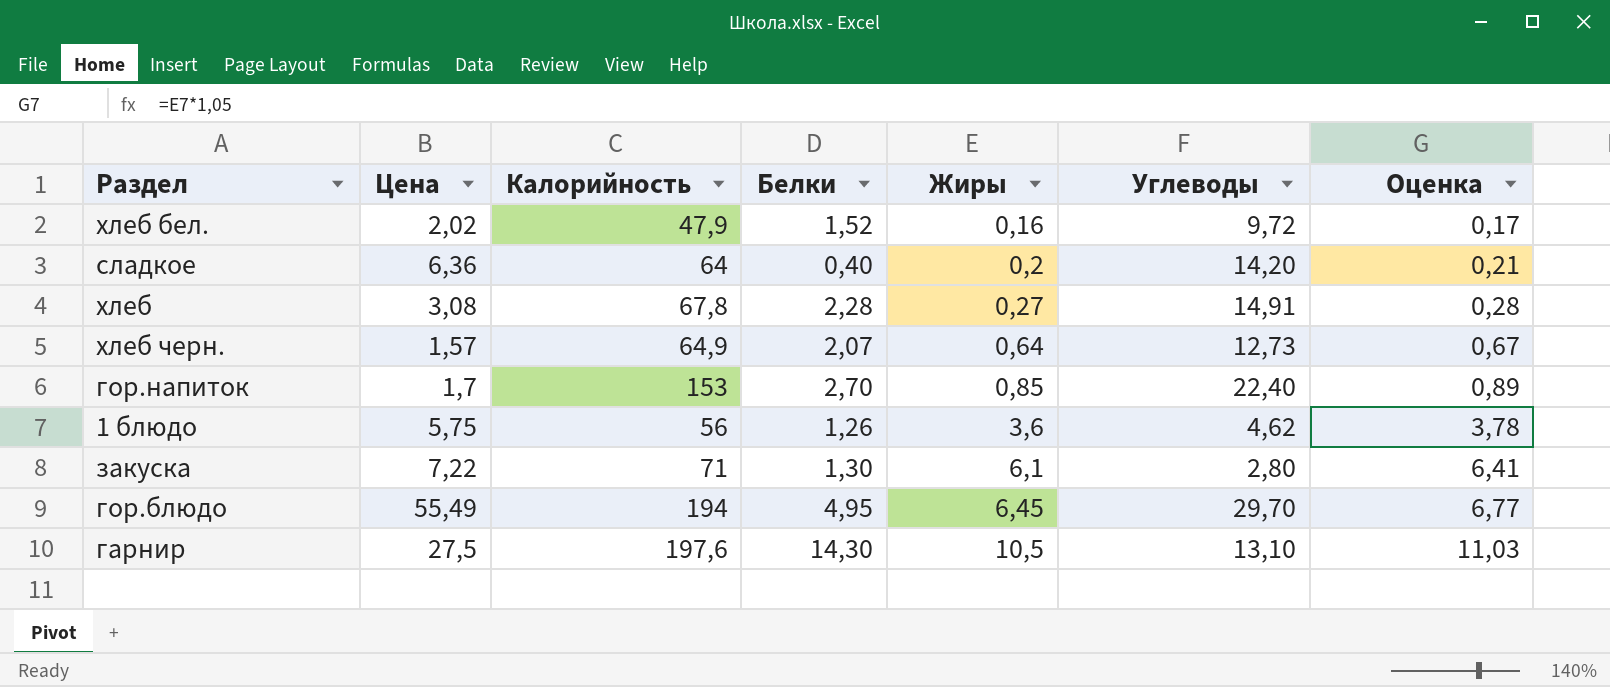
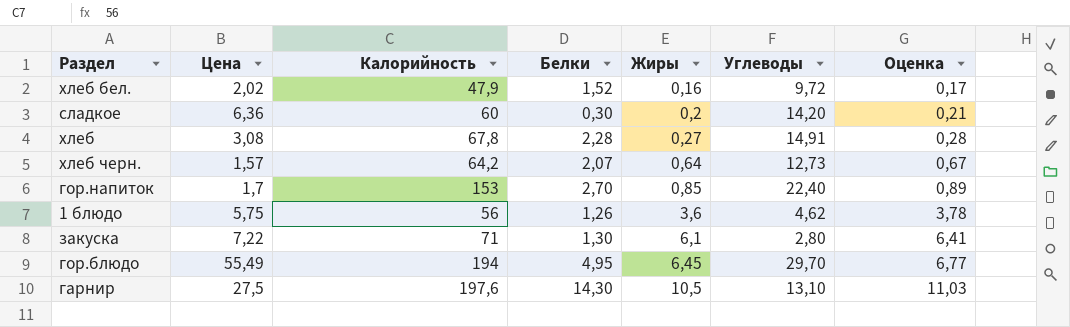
сладкое | Калорийность: 64 -> 60
сладкое | Белки: 0,40 -> 0,30
хлеб черн. | Калорийность: 64,9 -> 64,2

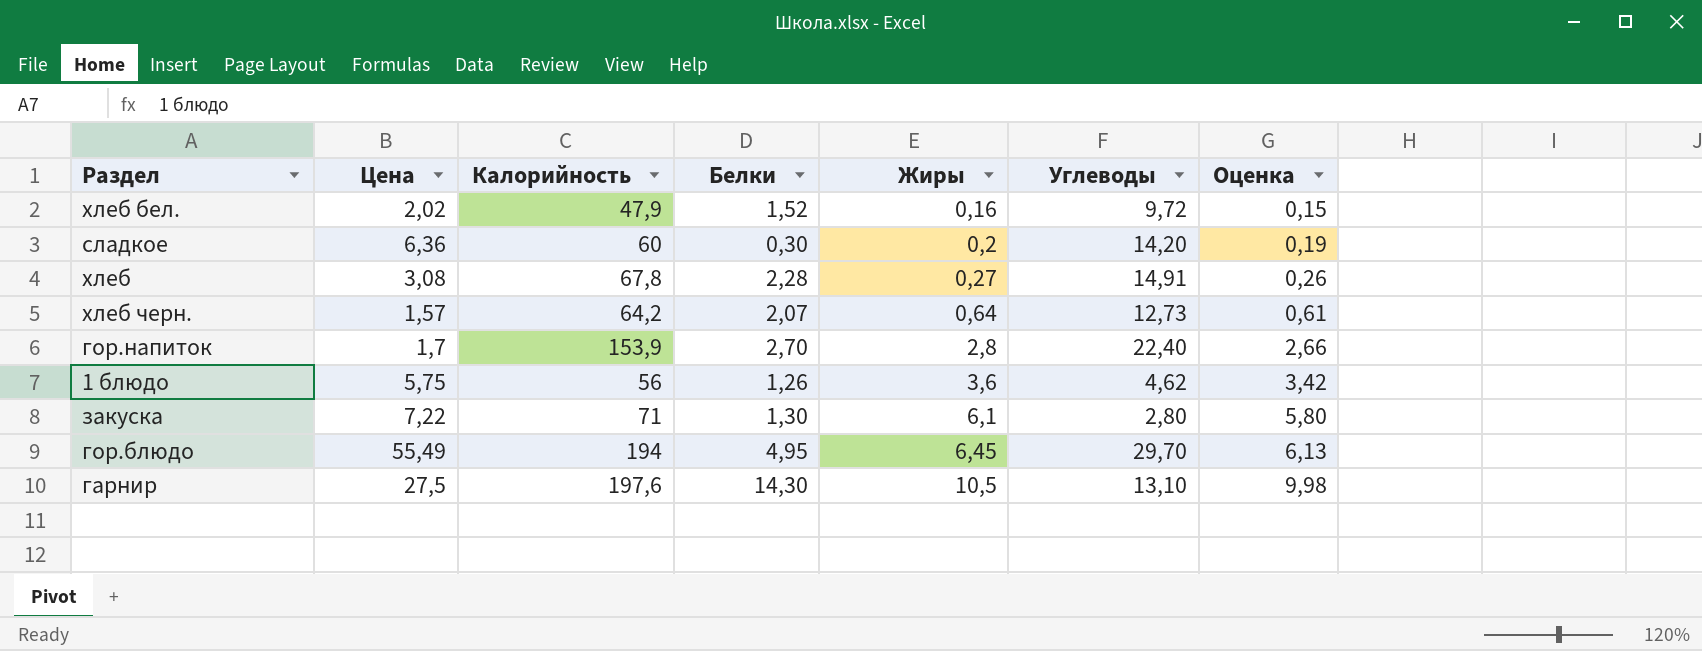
column Оценка | formula: [Жиры] * 1,05 -> [Жиры] * 0,95
гор.напиток | Калорийность: 153 -> 153,9
гор.напиток | Жиры: 0,85 -> 2,8

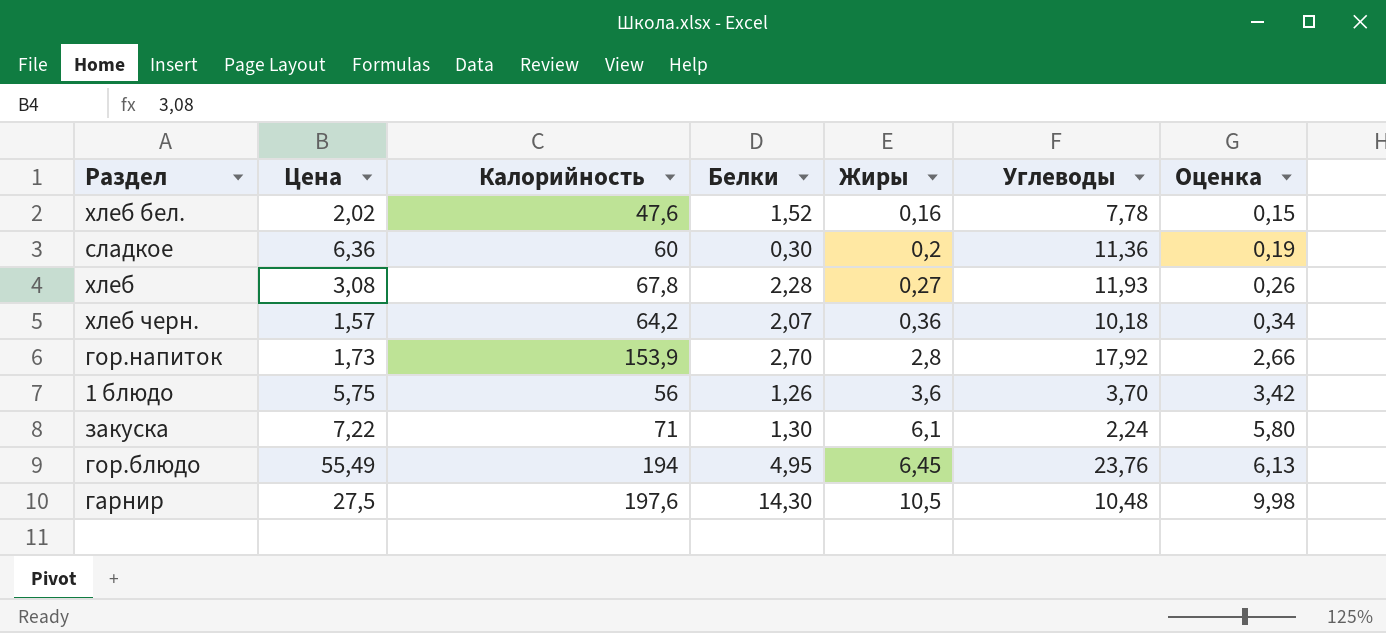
хлеб бел. | Калорийность: 47,9 -> 47,6
хлеб бел. | Углеводы: 9,72 -> 7,78
сладкое | Углеводы: 14,20 -> 11,36
хлеб | Углеводы: 14,91 -> 11,93
хлеб черн. | Жиры: 0,64 -> 0,36
хлеб черн. | Углеводы: 12,73 -> 10,18
хлеб черн. | Оценка: 0,61 -> 0,34
гор.напиток | Цена: 1,7 -> 1,73
гор.напиток | Углеводы: 22,40 -> 17,92
1 блюдо | Углеводы: 4,62 -> 3,70
закуска | Углеводы: 2,80 -> 2,24
гор.блюдо | Углеводы: 29,70 -> 23,76
гарнир | Углеводы: 13,10 -> 10,48

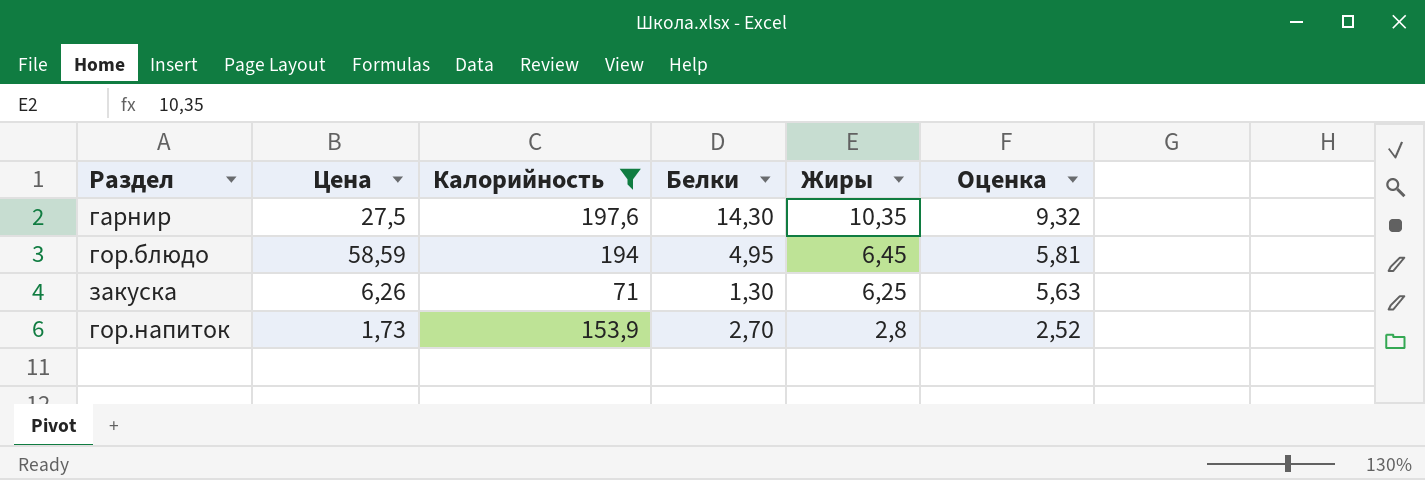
filter: none -> Калорийность >= 71
row order: Жиры ascending -> Жиры descending
column Углеводы | position: 6 -> none
column Оценка | formula: [Жиры] * 0,95 -> [Жиры] * 0,9
гарнир | Жиры: 10,5 -> 10,35
гор.блюдо | Цена: 55,49 -> 58,59
закуска | Цена: 7,22 -> 6,26
закуска | Жиры: 6,1 -> 6,25

